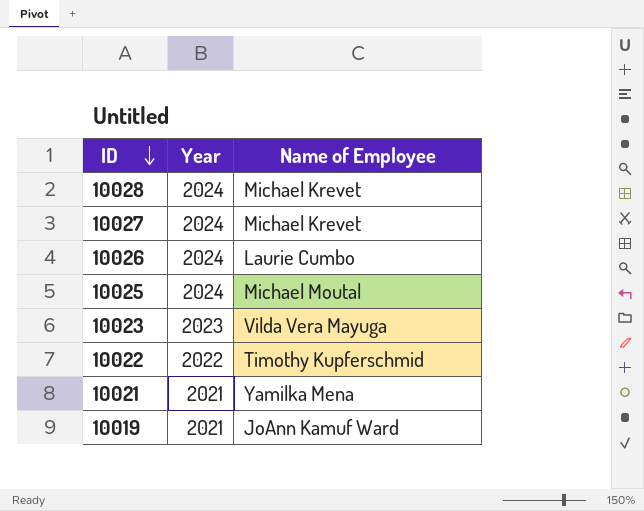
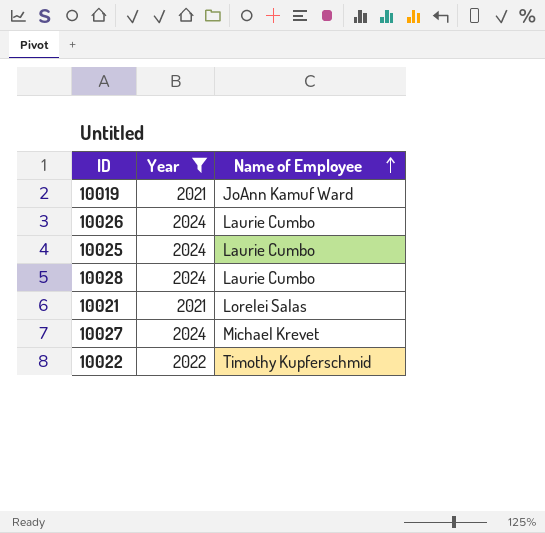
filter: none -> Year != 2023
row order: ID descending -> Name of Employee ascending
10025 | Name of Employee: Michael Moutal -> Laurie Cumbo
10028 | Name of Employee: Michael Krevet -> Laurie Cumbo
10021 | Name of Employee: Yamilka Mena -> Lorelei Salas

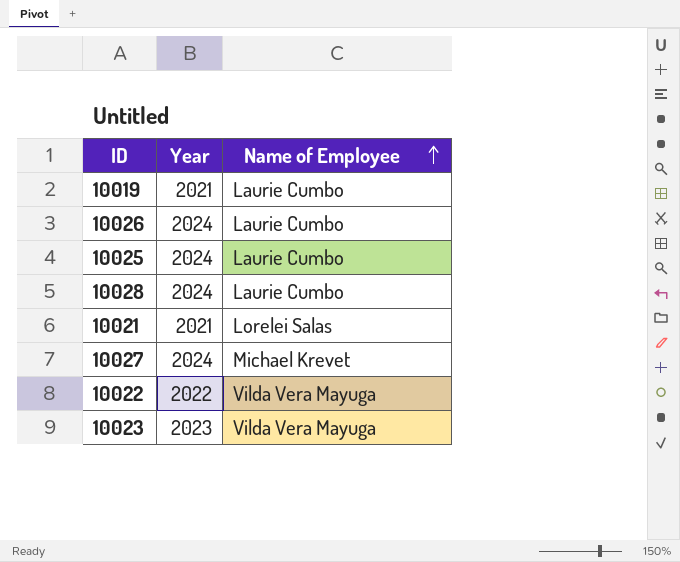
filter: Year != 2023 -> none
10019 | Name of Employee: JoAnn Kamuf Ward -> Laurie Cumbo
10022 | Name of Employee: Timothy Kupferschmid -> Vilda Vera Mayuga

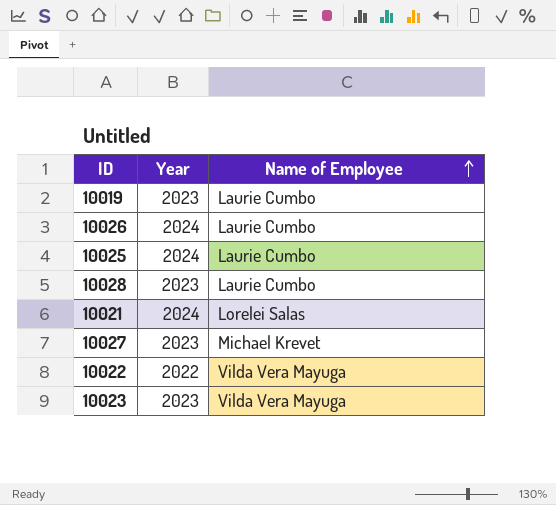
10019 | Year: 2021 -> 2023
10028 | Year: 2024 -> 2023
10021 | Year: 2021 -> 2024
10027 | Year: 2024 -> 2023

